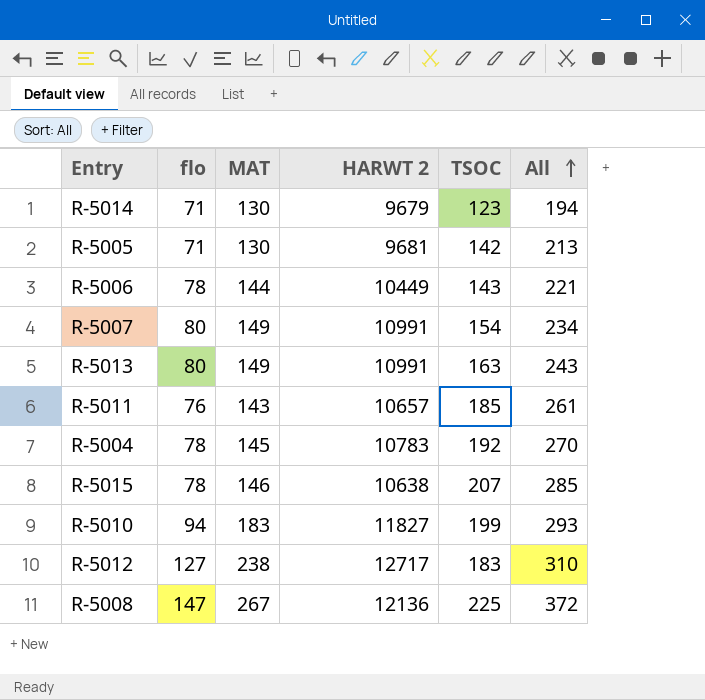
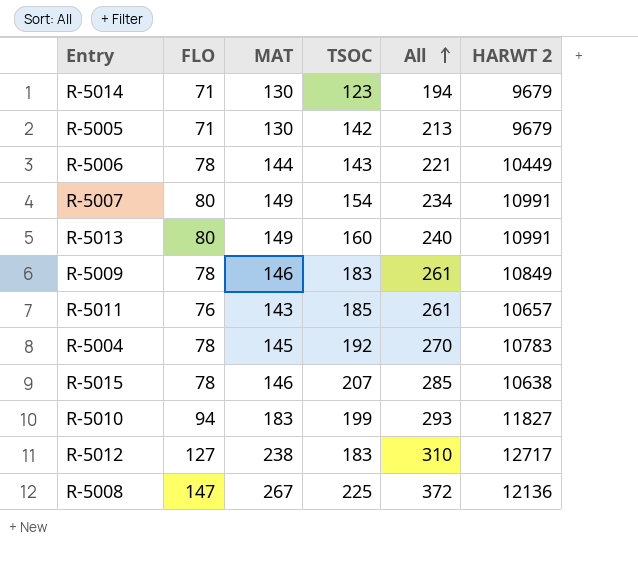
column name: flo -> FLO
column HARWT 2 | position: 4 -> 6
R-5005 | HARWT 2: 9681 -> 9679
R-5013 | TSOC: 163 -> 160
R-5013 | All: 243 -> 240
row R-5009: none -> 78 | 146 | 183 | 261 | 10849

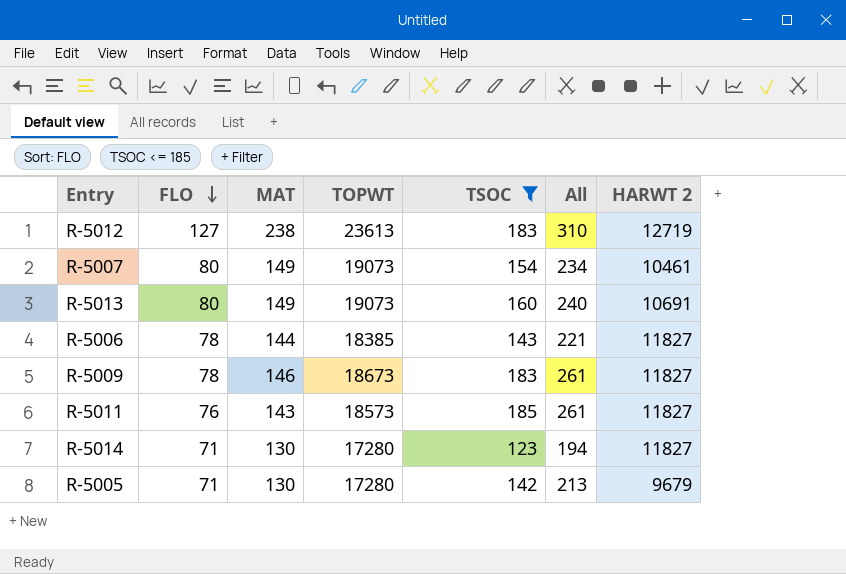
filter: none -> TSOC <= 185
row order: All ascending -> FLO descending
column TOPWT | position: none -> 4
R-5012 | HARWT 2: 12717 -> 12719
R-5007 | HARWT 2: 10991 -> 10461
R-5013 | HARWT 2: 10991 -> 10691
R-5006 | HARWT 2: 10449 -> 11827
R-5009 | HARWT 2: 10849 -> 11827
R-5011 | HARWT 2: 10657 -> 11827
R-5014 | HARWT 2: 9679 -> 11827

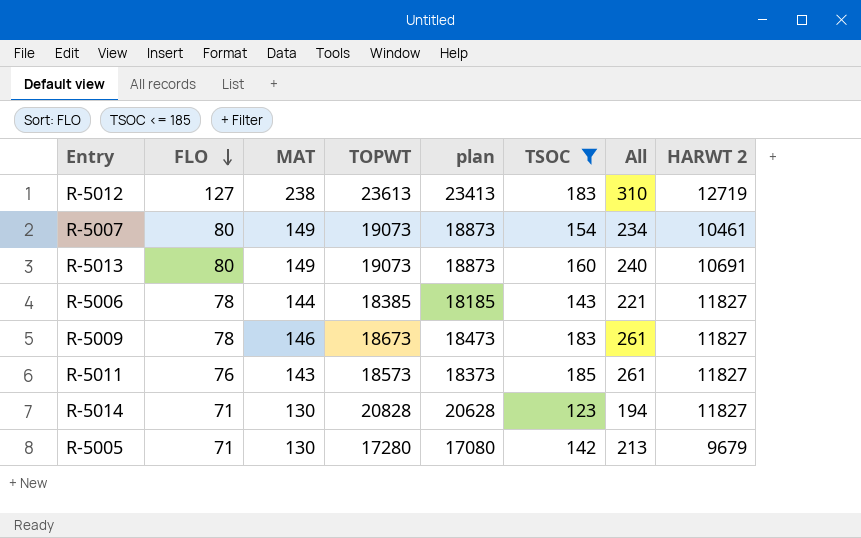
column plan | formula: none -> [TOPWT] - 200
R-5014 | TOPWT: 17280 -> 20828

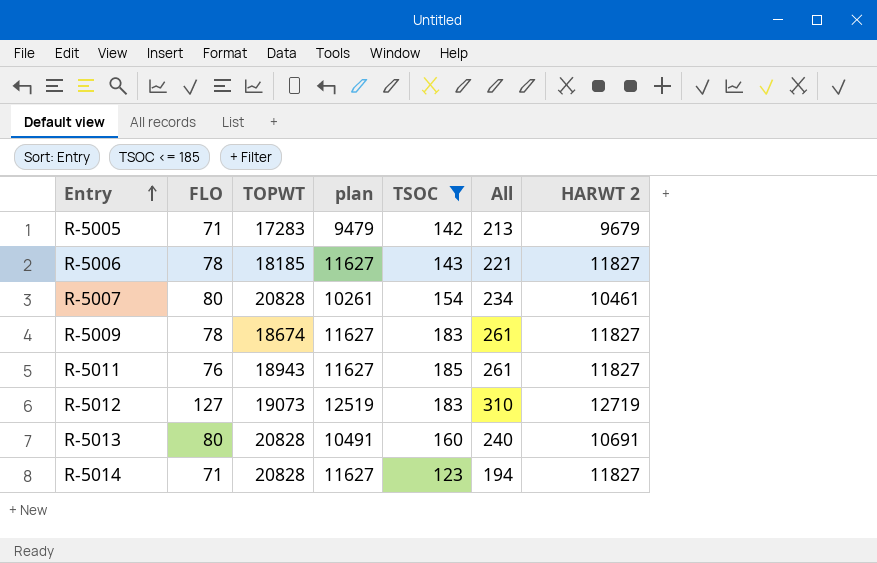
row order: FLO descending -> Entry ascending
column MAT | position: 3 -> none
column plan | formula: [TOPWT] - 200 -> [HARWT 2] - 200
R-5005 | TOPWT: 17280 -> 17283
R-5006 | TOPWT: 18385 -> 18185
R-5007 | TOPWT: 19073 -> 20828
R-5009 | TOPWT: 18673 -> 18674
R-5011 | TOPWT: 18573 -> 18943
R-5012 | TOPWT: 23613 -> 19073
R-5013 | TOPWT: 19073 -> 20828

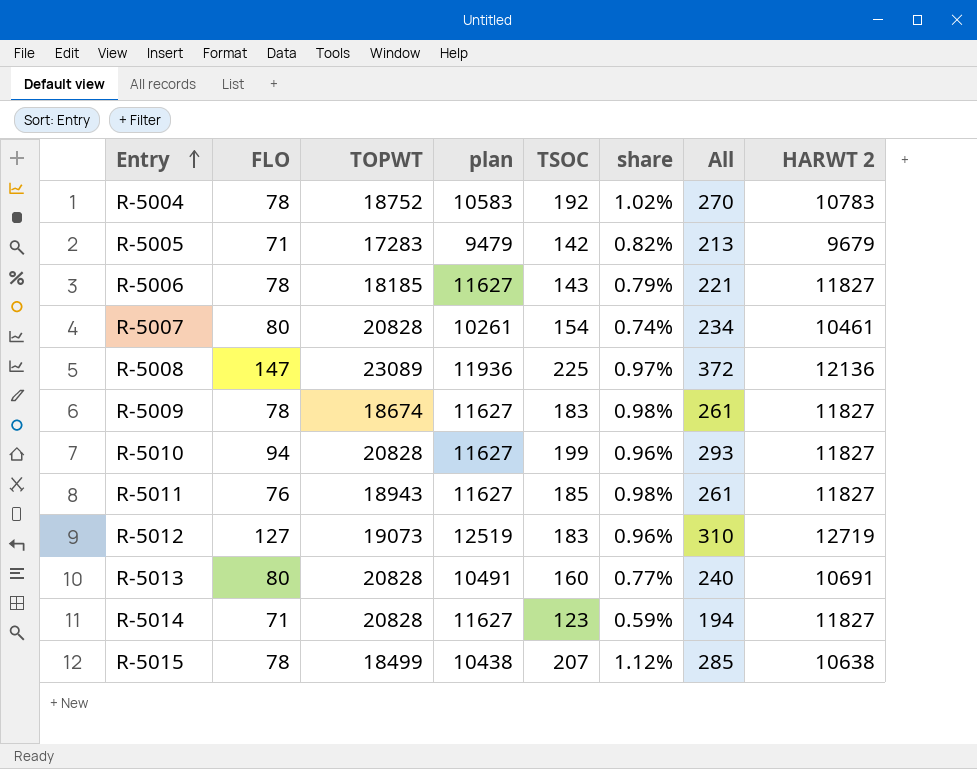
filter: TSOC <= 185 -> none
column share | formula: none -> [TSOC] / [TOPWT]

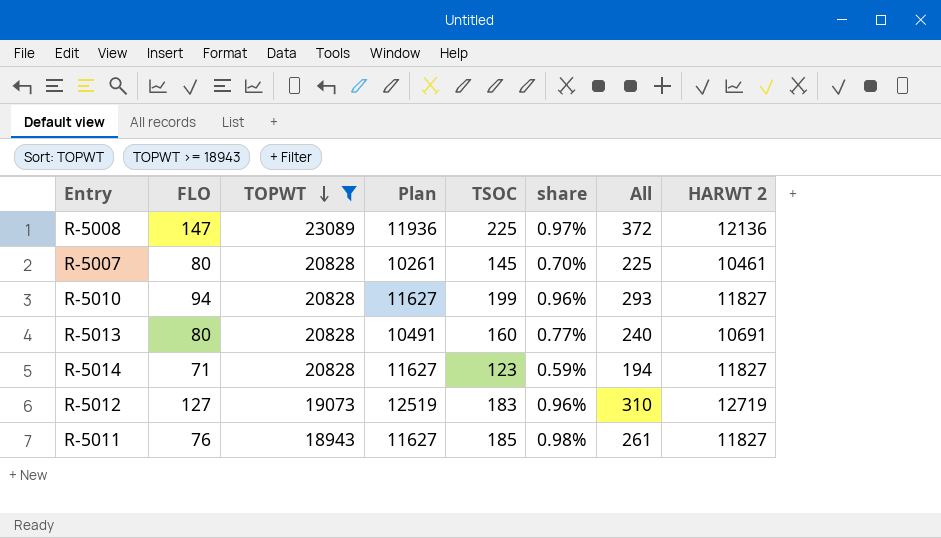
filter: none -> TOPWT >= 18943
row order: Entry ascending -> TOPWT descending
column name: plan -> Plan
R-5007 | TSOC: 154 -> 145
R-5007 | share: 0.74% -> 0.70%
R-5007 | All: 234 -> 225

